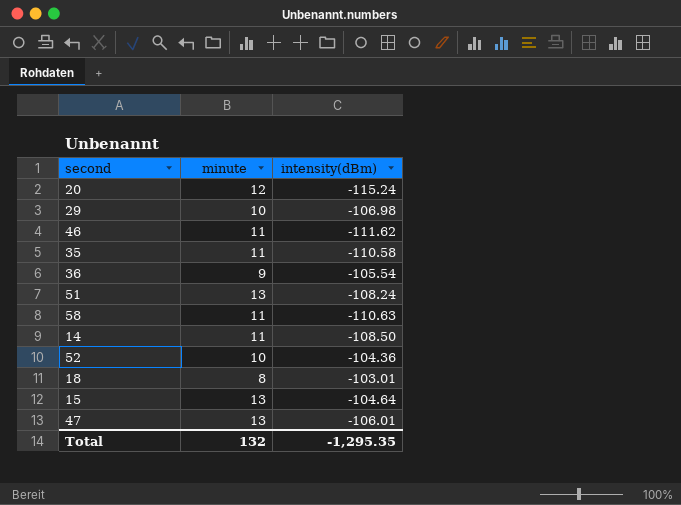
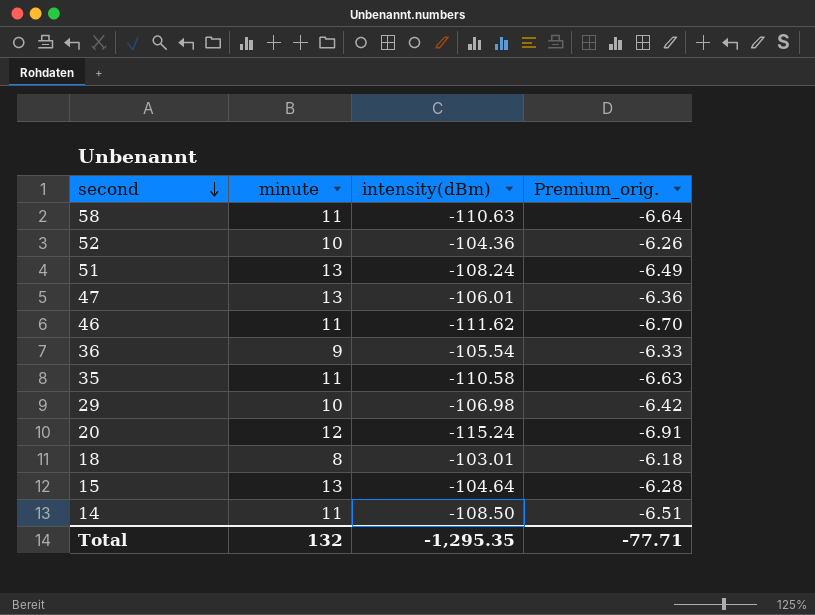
row order: none -> second descending
column Premium_orig. | formula: none -> [intensity(dBm)] * 0.06

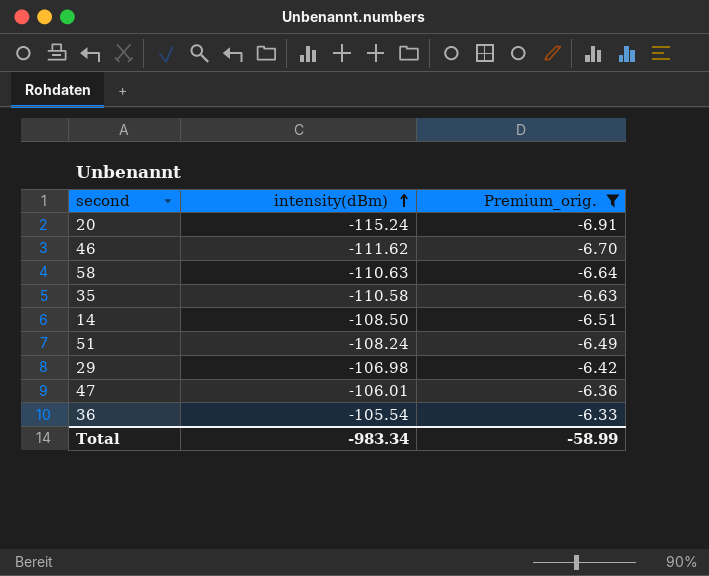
filter: none -> Premium_orig. <= -6.33
row order: second descending -> intensity(dBm) ascending
column minute | position: 2 -> none
Total | intensity(dBm): -1,295.35 -> -983.34
Total | Premium_orig.: -77.71 -> -58.99

